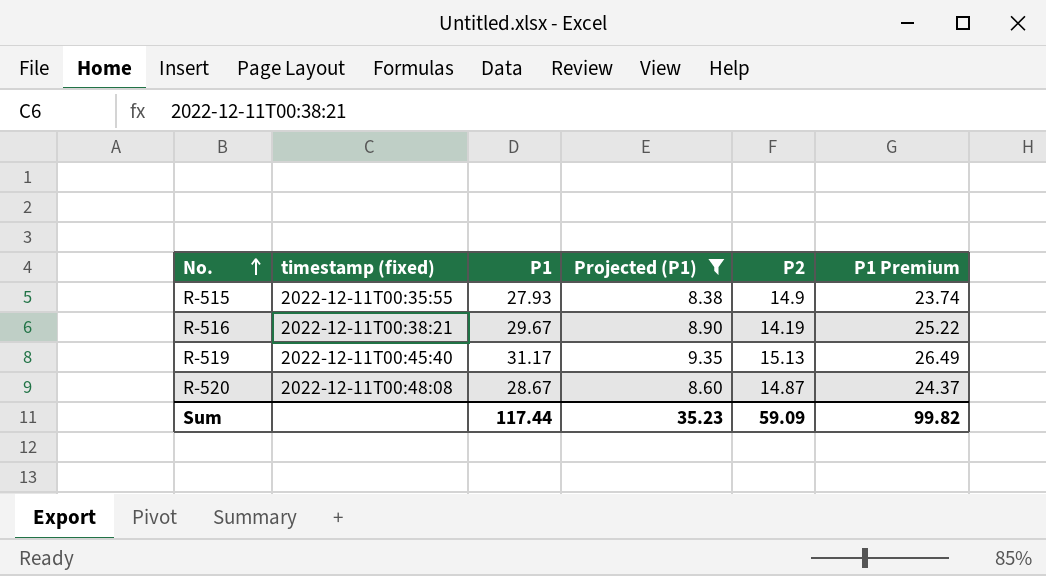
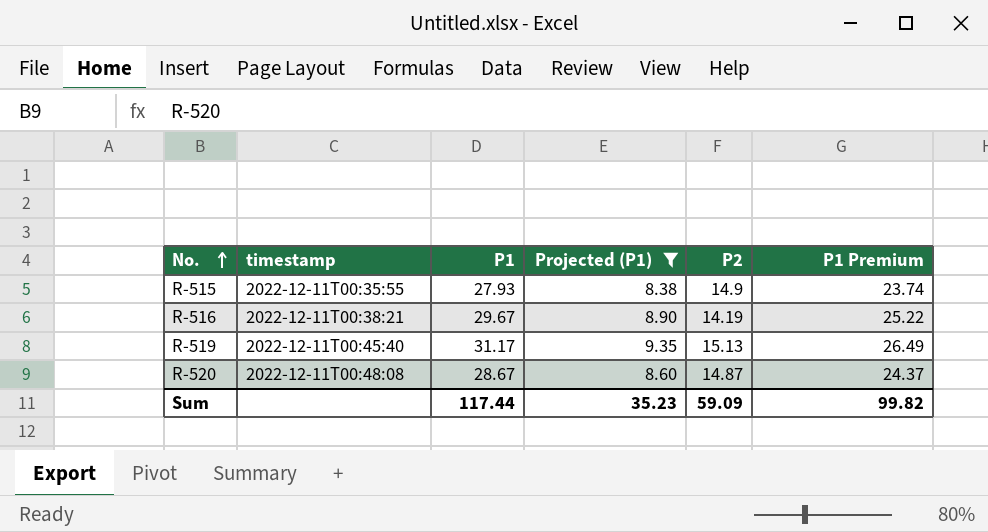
column name: timestamp (fixed) -> timestamp

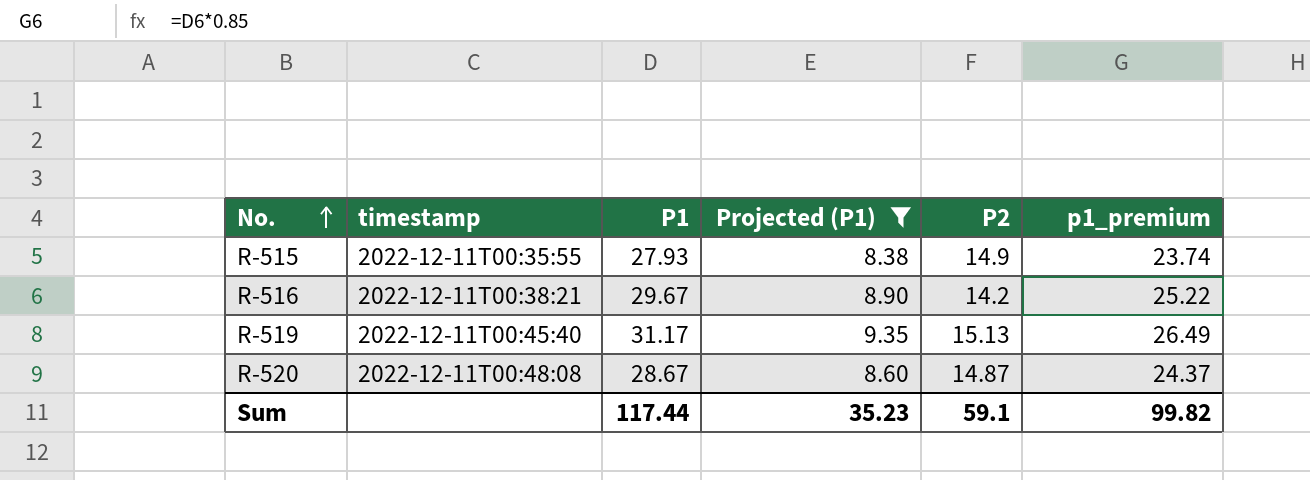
column name: P1 Premium -> p1_premium
R-516 | P2: 14.19 -> 14.2
Sum | P2: 59.09 -> 59.1

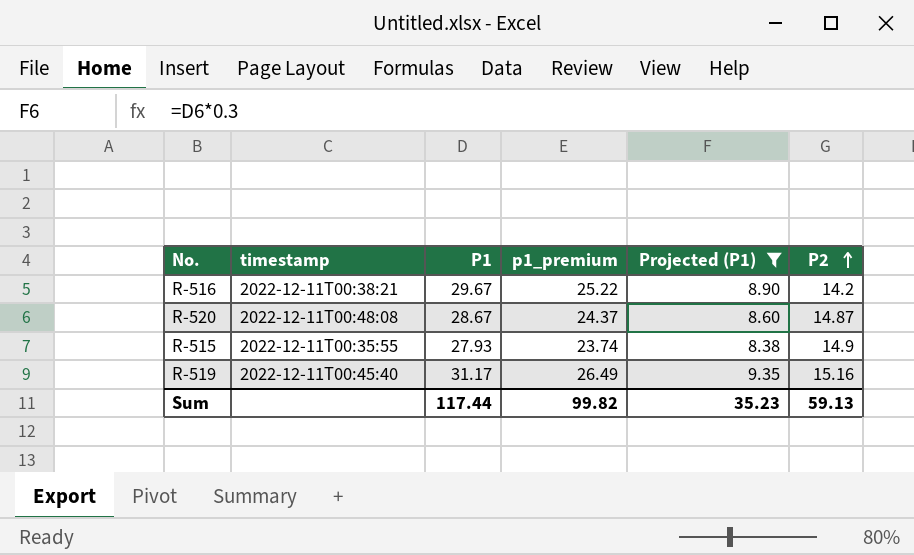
row order: No. ascending -> P2 ascending
column p1_premium | position: 6 -> 4
R-519 | P2: 15.13 -> 15.16
Sum | P2: 59.1 -> 59.13

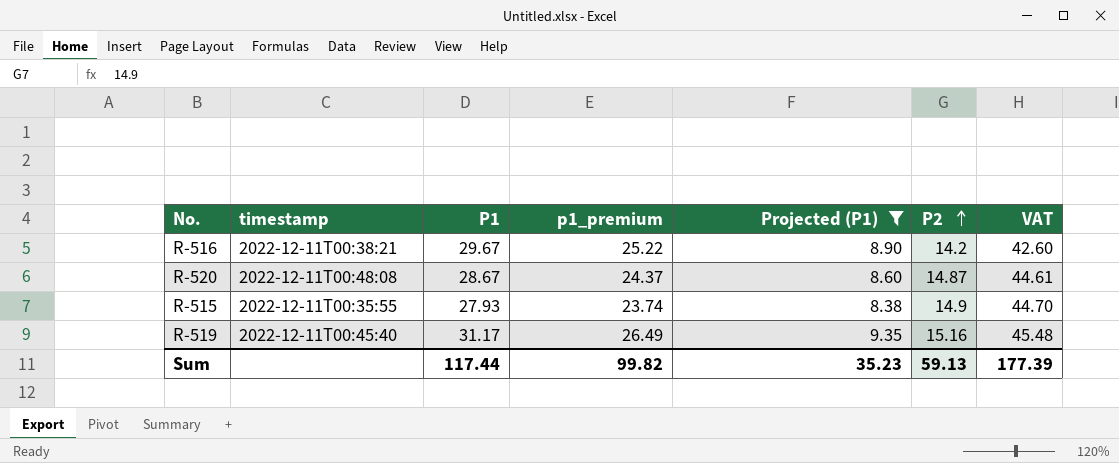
column VAT | formula: none -> [P2] * 3

